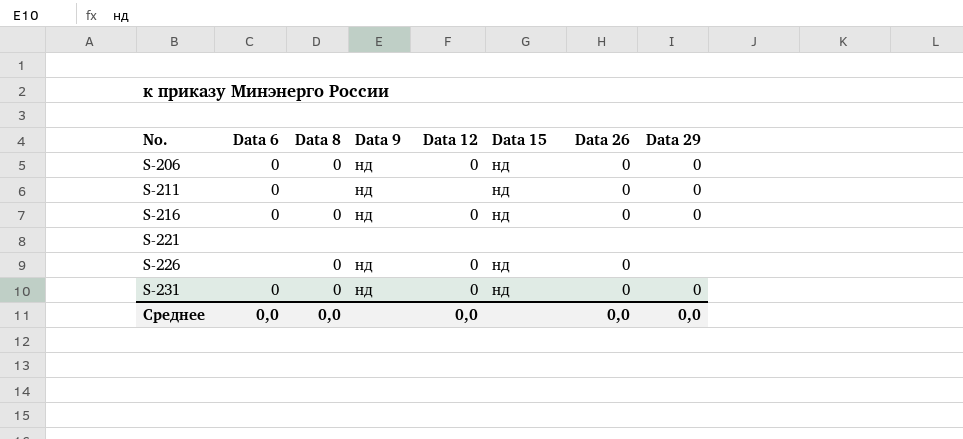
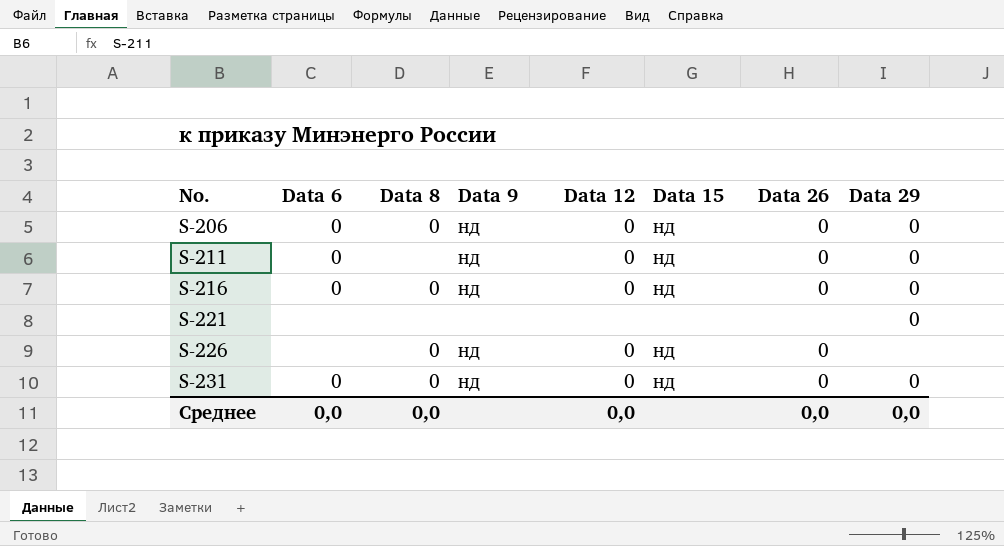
S-211 | Data 12: none -> 0
S-221 | Data 29: none -> 0

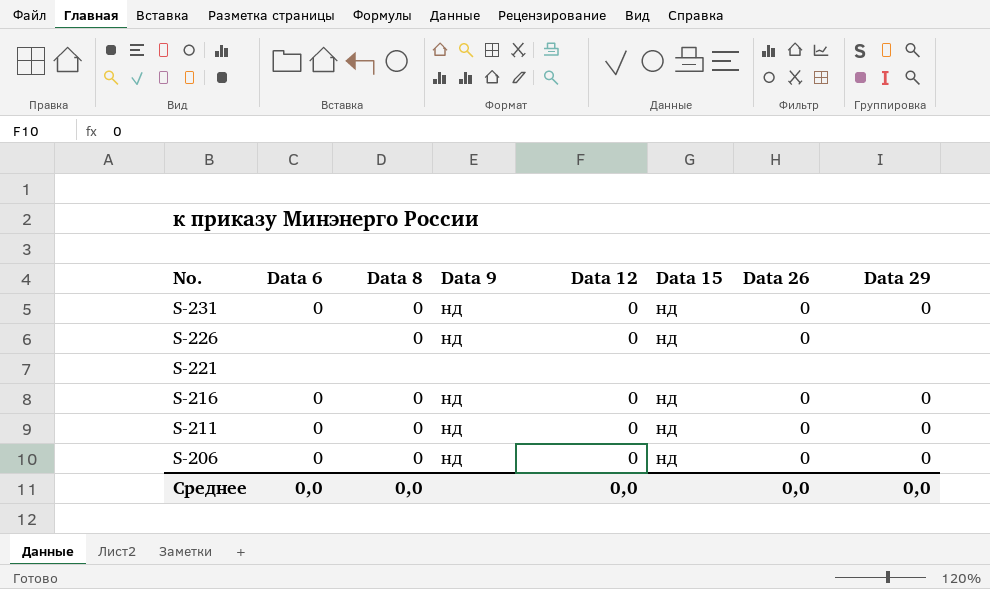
row order: No. ascending -> No. descending
S-221 | Data 29: 0 -> none
S-211 | Data 8: none -> 0

